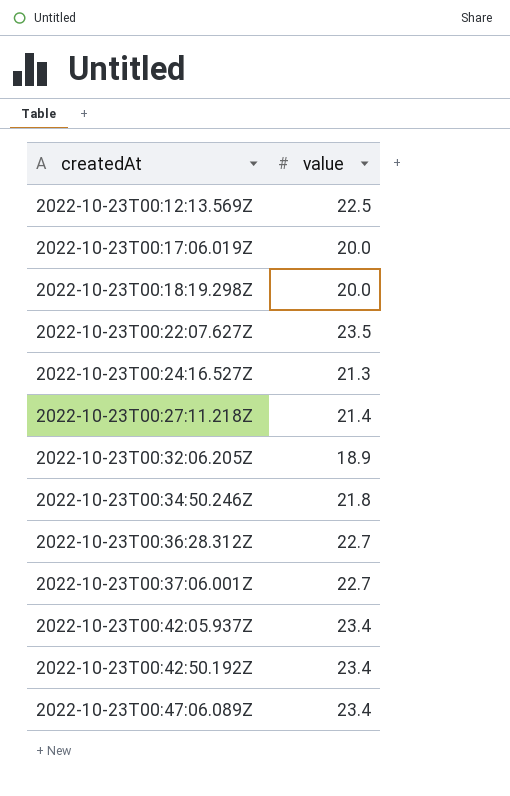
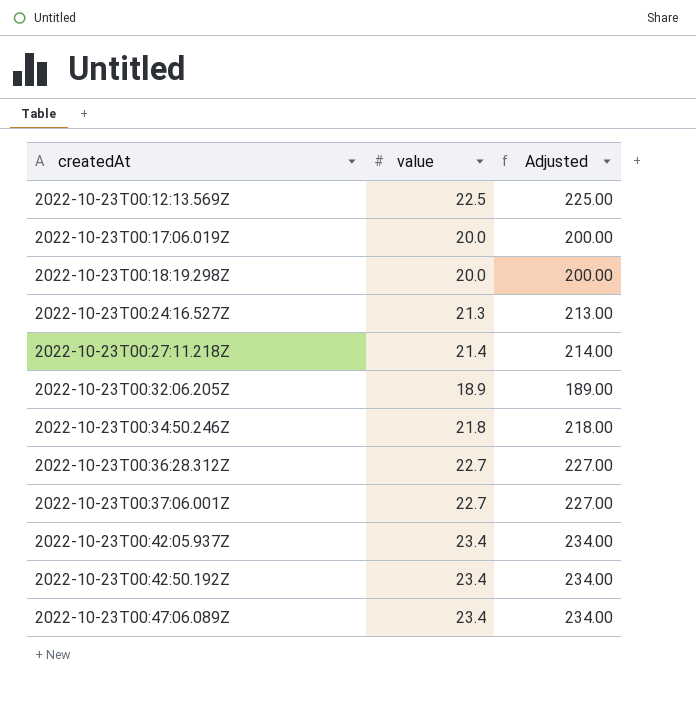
column Adjusted | formula: none -> [value] * 10
row 2022-10-23T00:22:07.627Z: 23.5 -> none

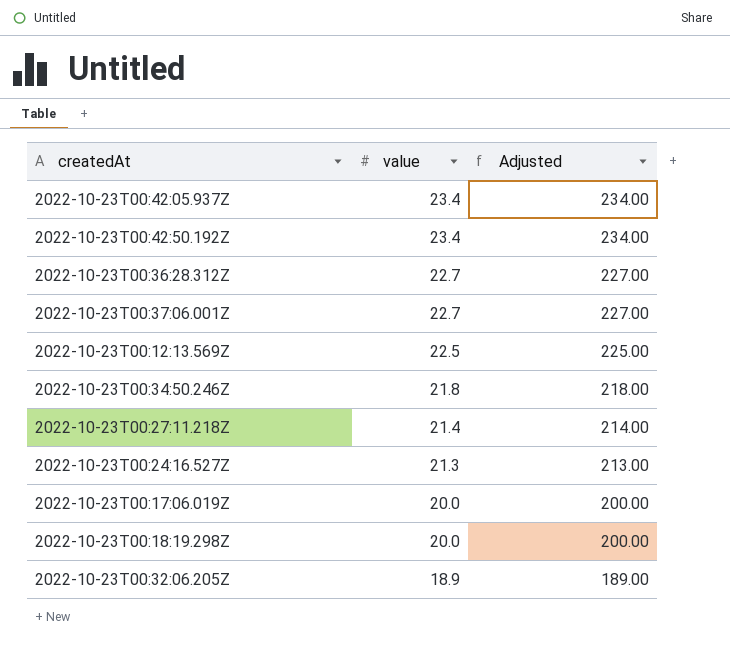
row order: createdAt ascending -> value descending
row 2022-10-23T00:47:06.089Z: 23.4 | 234.00 -> none

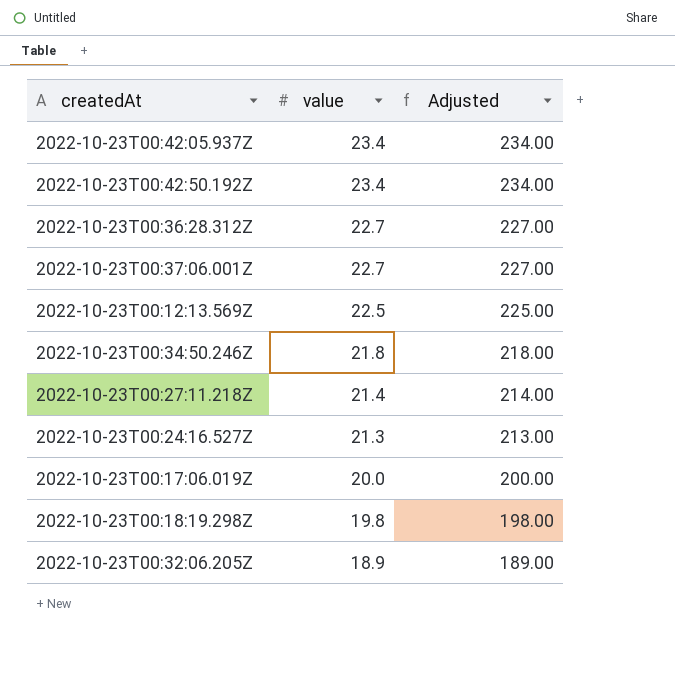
2022-10-23T00:18:19.298Z | value: 20.0 -> 19.8
2022-10-23T00:18:19.298Z | Adjusted: 200.00 -> 198.00

